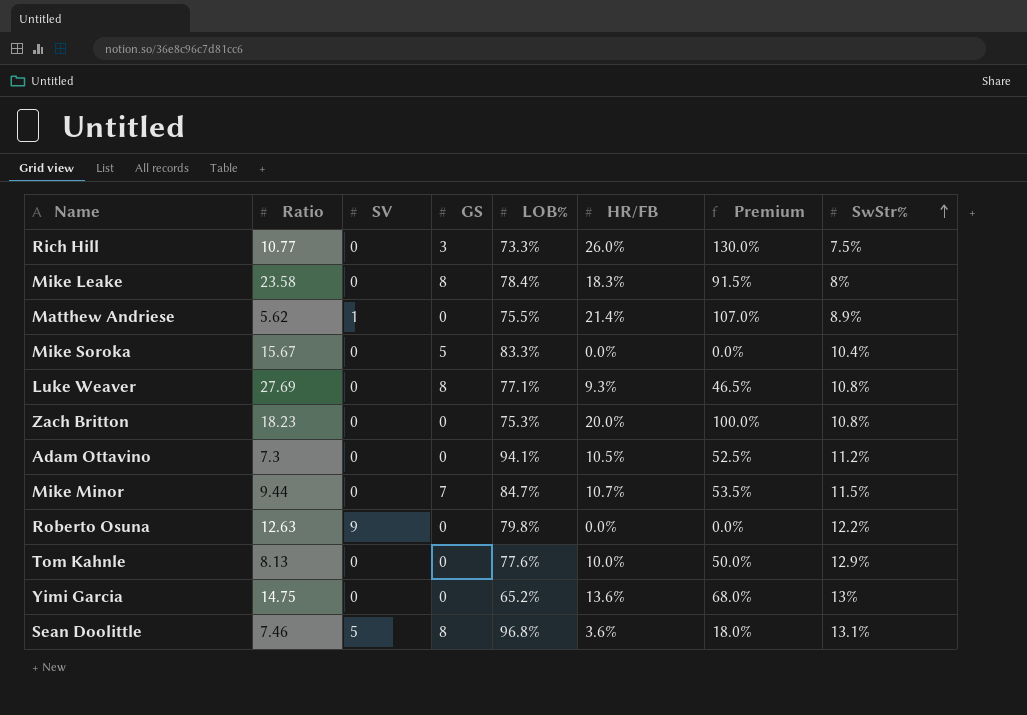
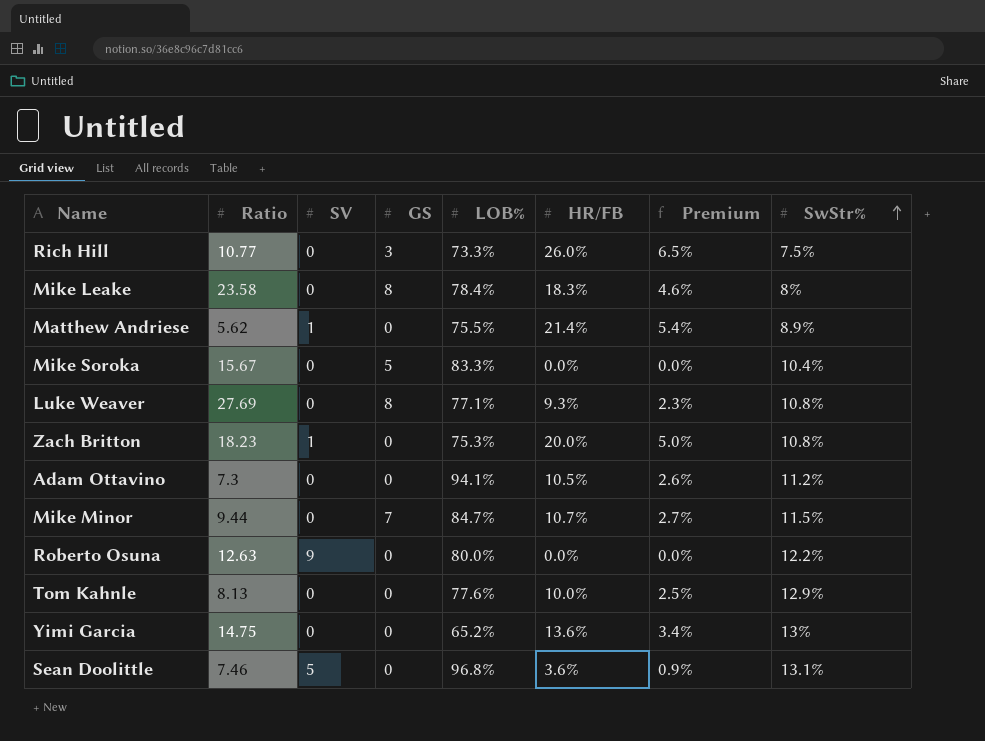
column Premium | formula: [HR/FB] * 5 -> [HR/FB] * 0.25
Zach Britton | SV: 0 -> 1
Roberto Osuna | LOB%: 79.8% -> 80.0%
Sean Doolittle | GS: 8 -> 0

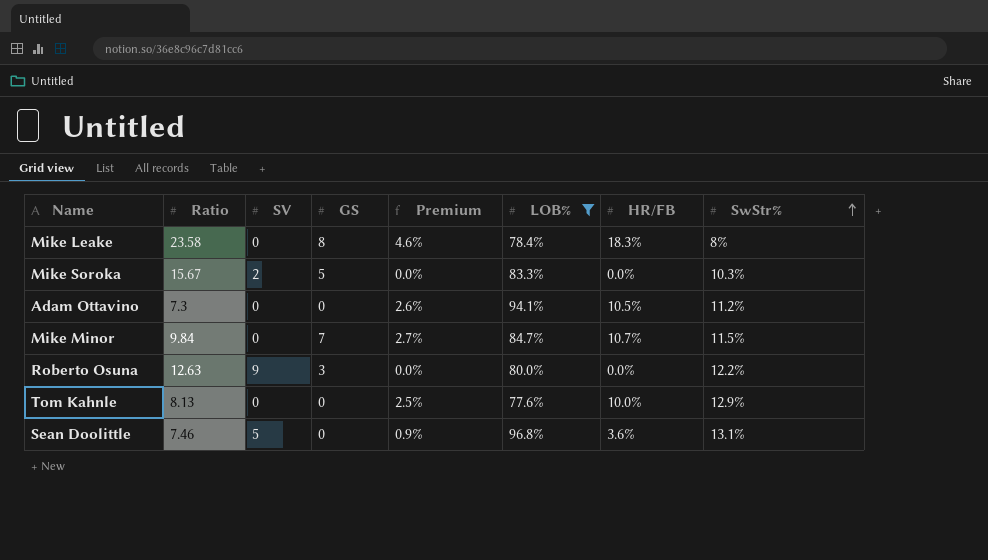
filter: none -> LOB% >= 77.6%
column Premium | position: 7 -> 5
Mike Soroka | SV: 0 -> 2
Mike Soroka | SwStr%: 10.4% -> 10.3%
Mike Minor | Ratio: 9.44 -> 9.84
Roberto Osuna | GS: 0 -> 3

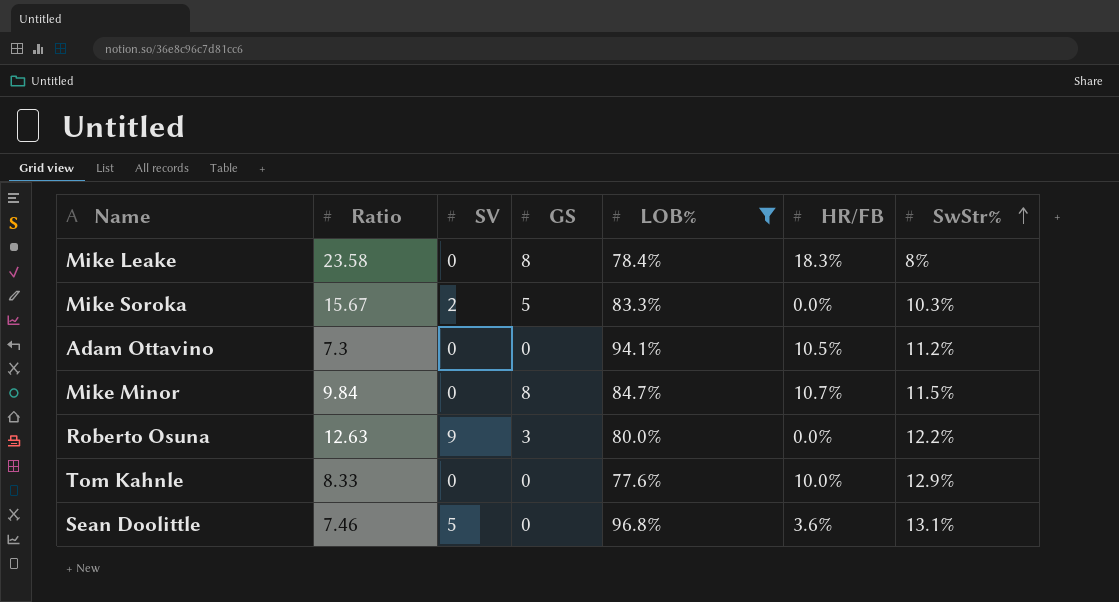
column Premium | formula: [HR/FB] * 0.25 -> none
Mike Minor | GS: 7 -> 8
Tom Kahnle | Ratio: 8.13 -> 8.33

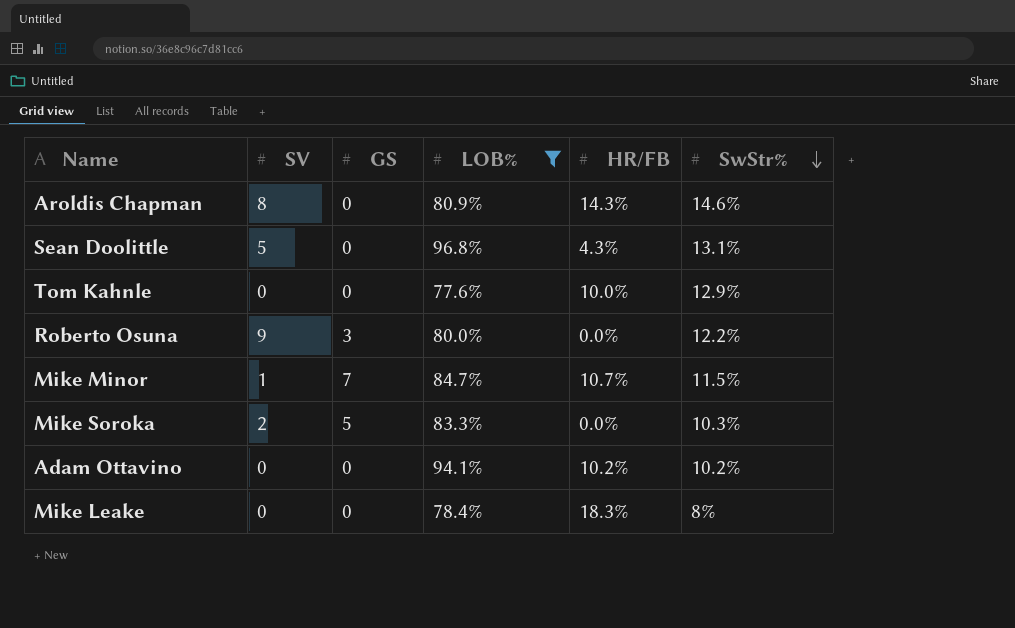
row order: SwStr% ascending -> SwStr% descending
column Ratio | position: 2 -> none
row Aroldis Chapman: none -> 8 | 0 | 80.9% | 14.3% | 14.6%
Sean Doolittle | HR/FB: 3.6% -> 4.3%
Mike Minor | SV: 0 -> 1
Mike Minor | GS: 8 -> 7
Adam Ottavino | HR/FB: 10.5% -> 10.2%
Adam Ottavino | SwStr%: 11.2% -> 10.2%
Mike Leake | GS: 8 -> 0

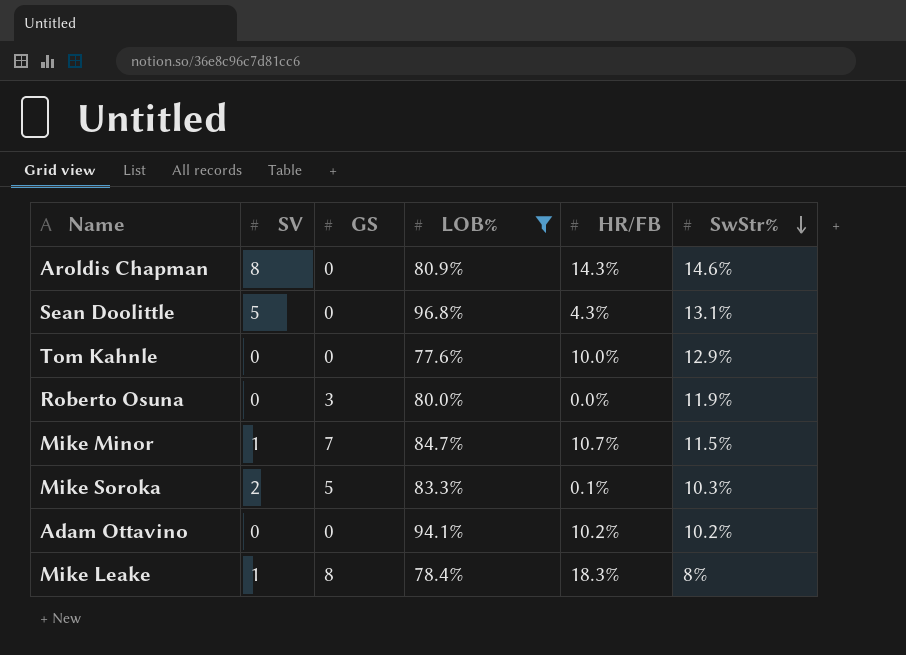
Roberto Osuna | SV: 9 -> 0
Roberto Osuna | SwStr%: 12.2% -> 11.9%
Mike Soroka | HR/FB: 0.0% -> 0.1%
Mike Leake | SV: 0 -> 1
Mike Leake | GS: 0 -> 8

